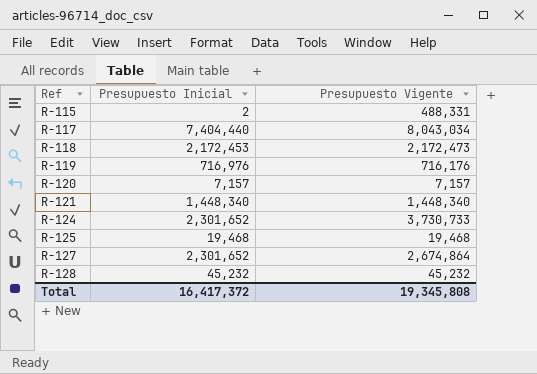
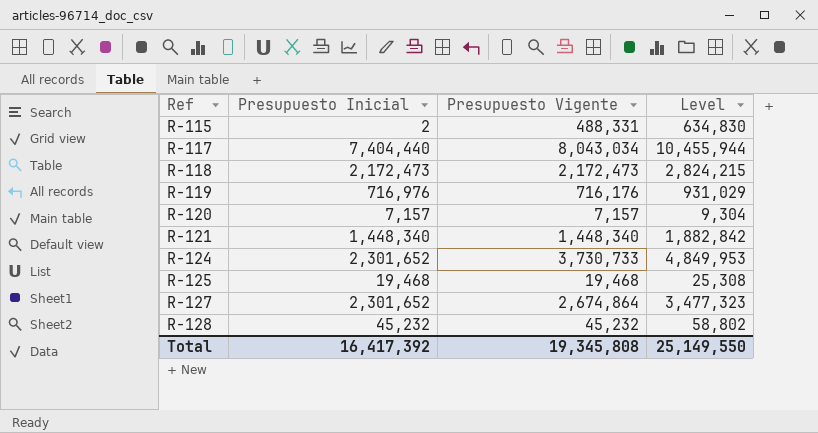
column Level | formula: none -> [Presupuesto Vigente] * 1.3
R-118 | Presupuesto Inicial: 2,172,453 -> 2,172,473
Total | Presupuesto Inicial: 16,417,372 -> 16,417,392

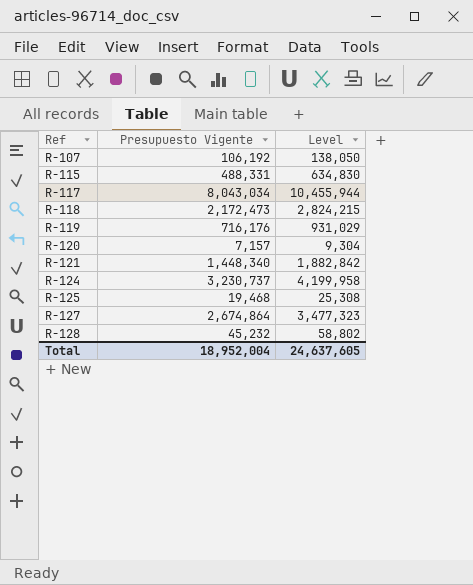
column Presupuesto Inicial | position: 2 -> none
row R-107: none -> 106,192 | 138,050
R-124 | Presupuesto Vigente: 3,730,733 -> 3,230,737
R-124 | Level: 4,849,953 -> 4,199,958
Total | Presupuesto Vigente: 19,345,808 -> 18,952,004
Total | Level: 25,149,550 -> 24,637,605

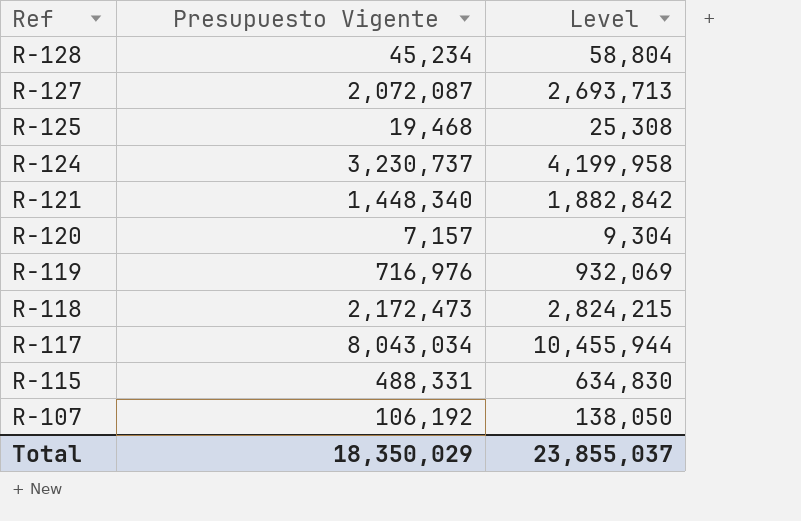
row order: Ref ascending -> Ref descending
R-128 | Presupuesto Vigente: 45,232 -> 45,234
R-128 | Level: 58,802 -> 58,804
R-127 | Presupuesto Vigente: 2,674,864 -> 2,072,087
R-127 | Level: 3,477,323 -> 2,693,713
R-119 | Presupuesto Vigente: 716,176 -> 716,976
R-119 | Level: 931,029 -> 932,069
Total | Presupuesto Vigente: 18,952,004 -> 18,350,029
Total | Level: 24,637,605 -> 23,855,037

